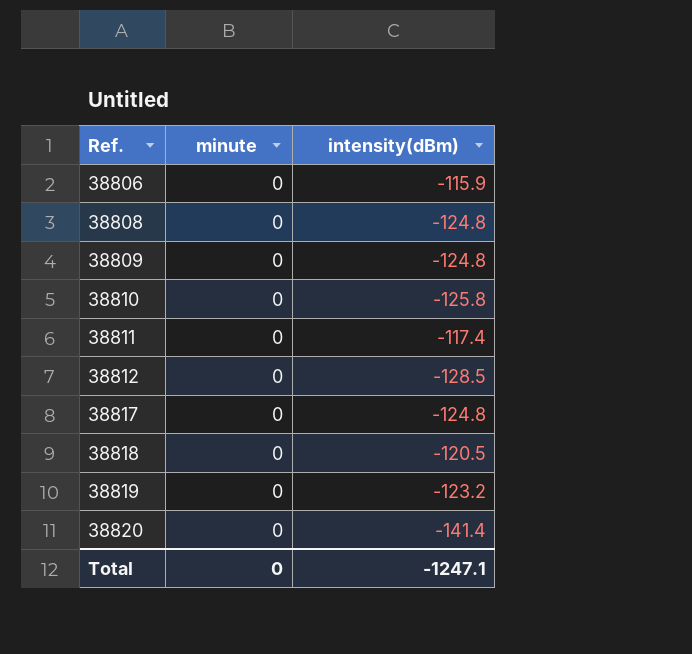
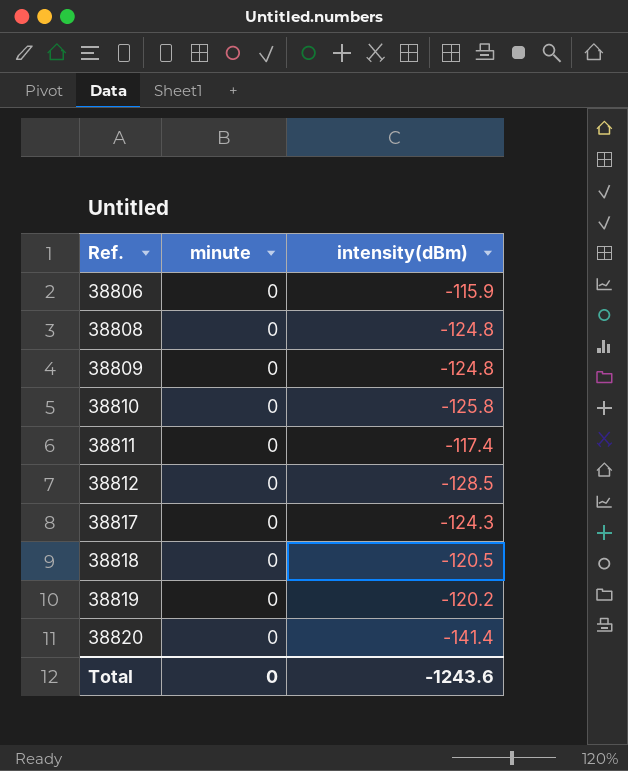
38817 | intensity(dBm): -124.8 -> -124.3
38819 | intensity(dBm): -123.2 -> -120.2
Total | intensity(dBm): -1247.1 -> -1243.6

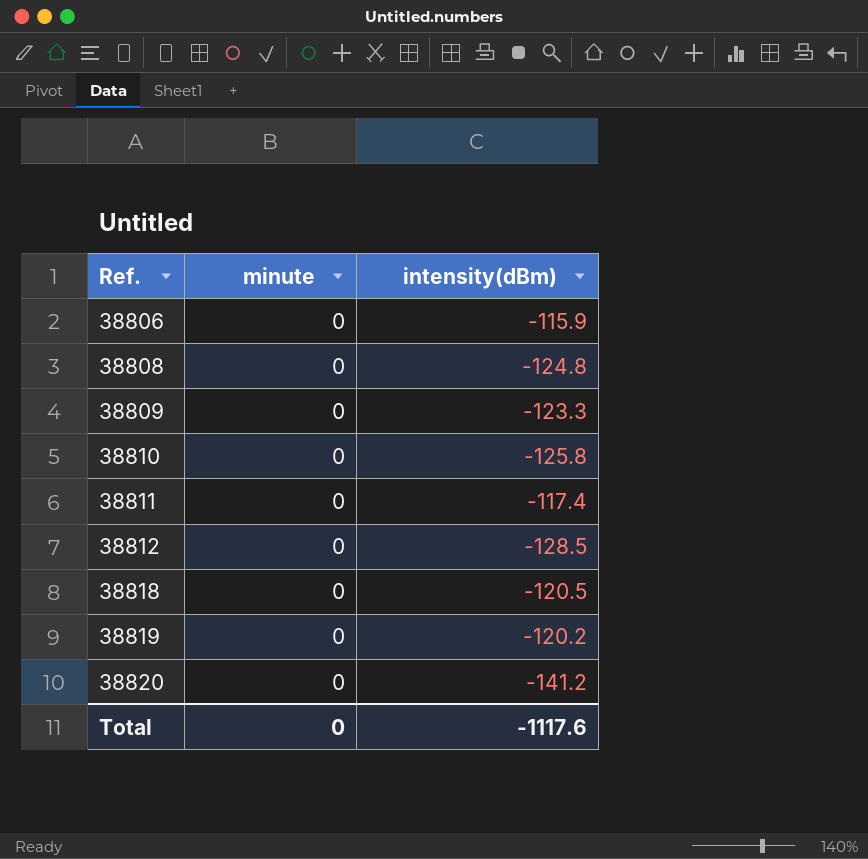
row 38817: 0 | -124.3 -> none
38809 | intensity(dBm): -124.8 -> -123.3
38820 | intensity(dBm): -141.4 -> -141.2
Total | intensity(dBm): -1243.6 -> -1117.6

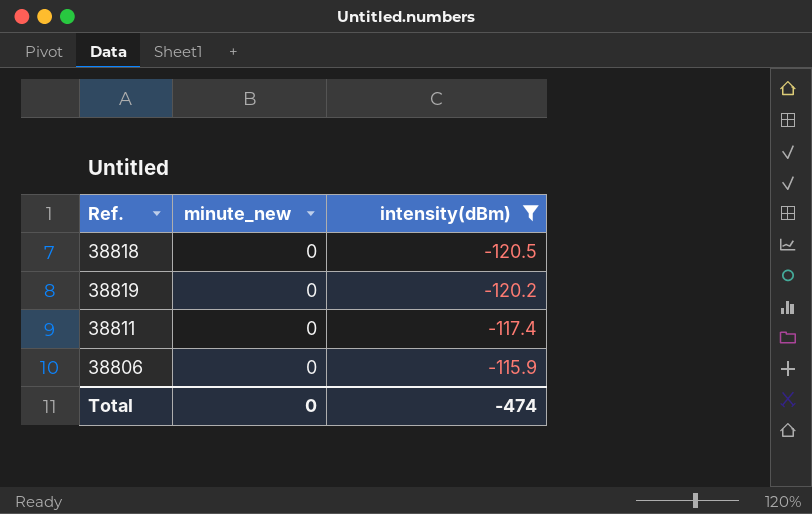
filter: none -> intensity(dBm) >= -120.5
row order: Ref. ascending -> intensity(dBm) ascending
column name: minute -> minute_new
Total | intensity(dBm): -1117.6 -> -474

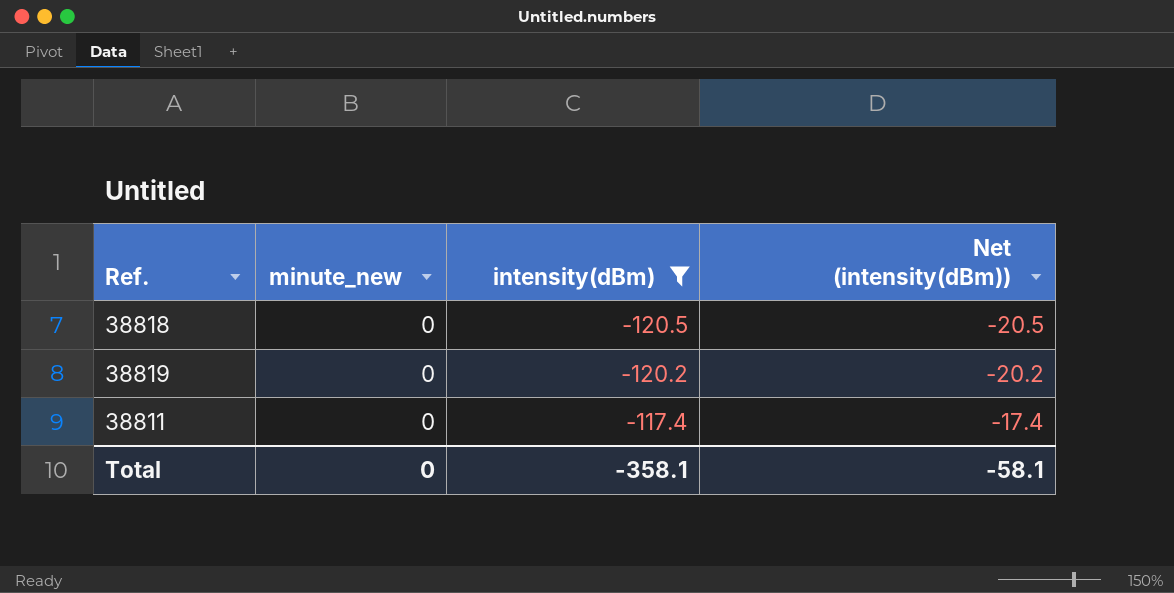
column Net (intensity(dBm)) | formula: none -> [intensity(dBm)] + 100
row 38806: 0 | -115.9 -> none
Total | intensity(dBm): -474 -> -358.1

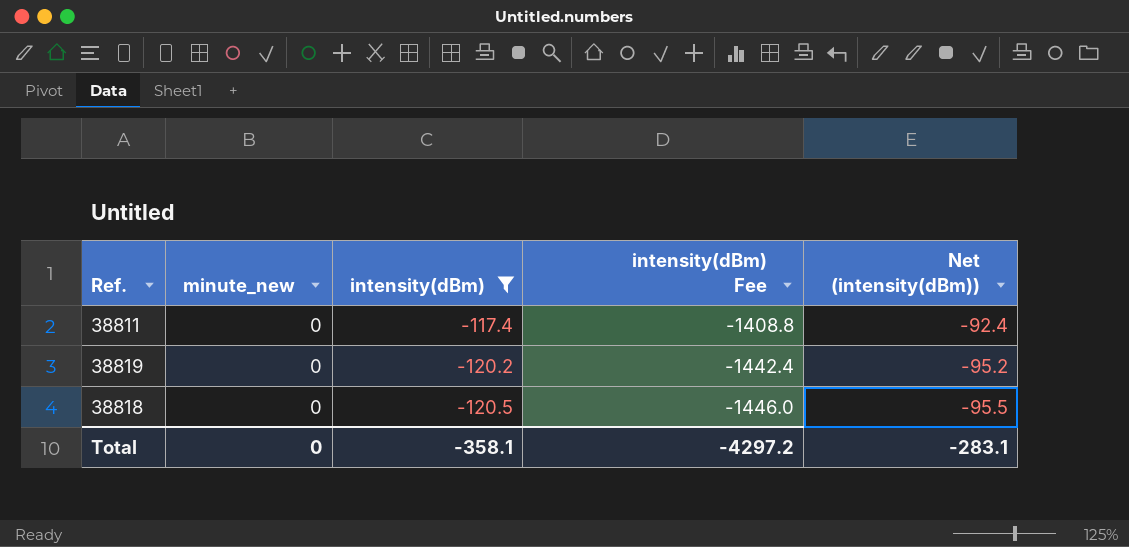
row order: intensity(dBm) ascending -> intensity(dBm) descending
column intensity(dBm) Fee | formula: none -> [intensity(dBm)] * 12
column Net (intensity(dBm)) | formula: [intensity(dBm)] + 100 -> [intensity(dBm)] + 25
Total | Net (intensity(dBm)): -58.1 -> -283.1

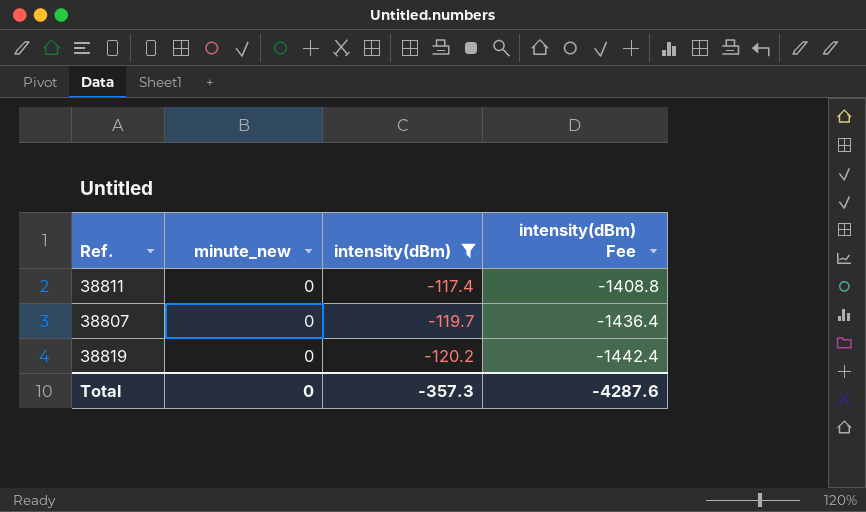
column Net (intensity(dBm)) | formula: [intensity(dBm)] + 25 -> none
row 38818: 0 | -120.5 | -1446.0 | -95.5 -> none
row 38807: none -> 0 | -119.7 | -1436.4
Total | intensity(dBm): -358.1 -> -357.3
Total | intensity(dBm) Fee: -4297.2 -> -4287.6

